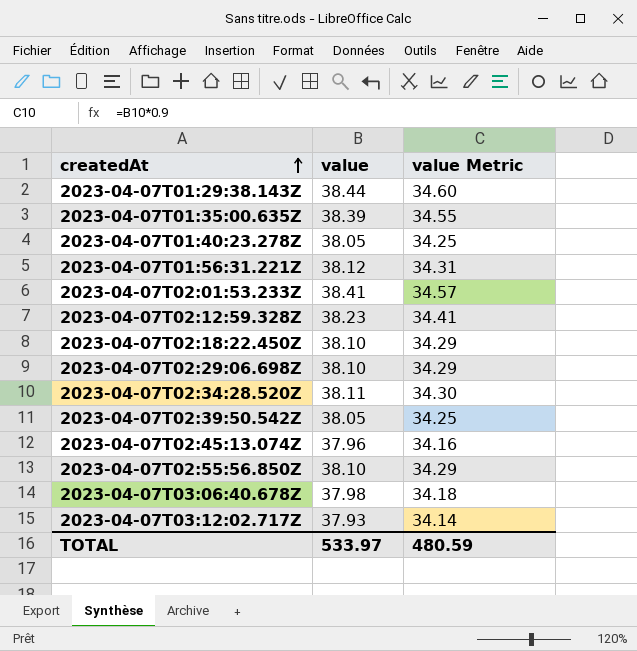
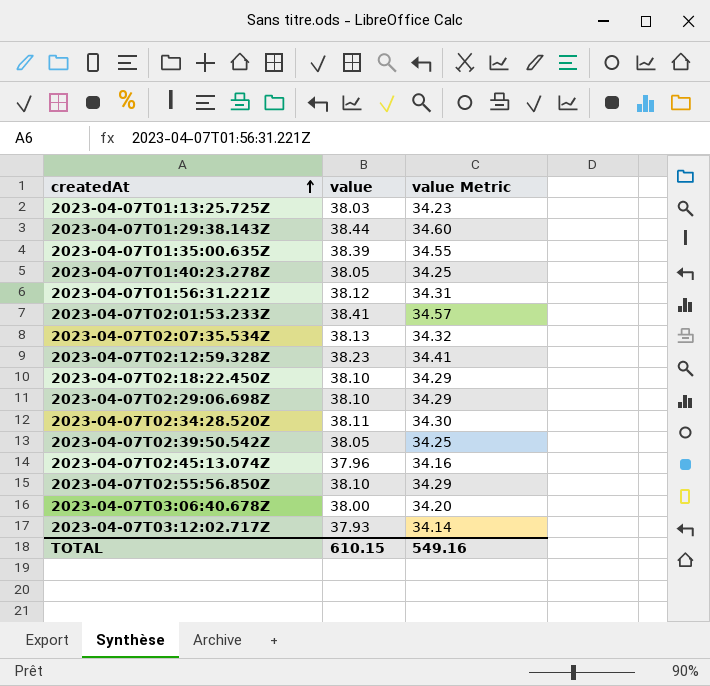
row 2023-04-07T01:13:25.725Z: none -> 38.03 | 34.23
row 2023-04-07T02:07:35.534Z: none -> 38.13 | 34.32
2023-04-07T03:06:40.678Z | value: 37.98 -> 38.00
2023-04-07T03:06:40.678Z | value Metric: 34.18 -> 34.20
TOTAL | value: 533.97 -> 610.15
TOTAL | value Metric: 480.59 -> 549.16

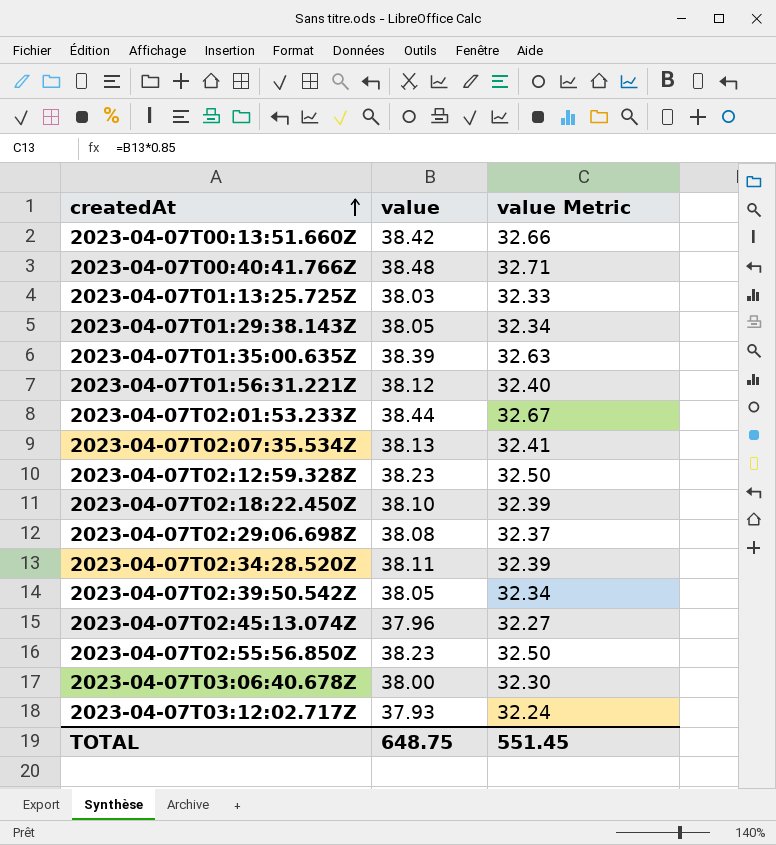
column value Metric | formula: [value] * 0.9 -> [value] * 0.85
row 2023-04-07T01:40:23.278Z: 38.05 | 34.25 -> none
row 2023-04-07T00:13:51.660Z: none -> 38.42 | 32.66
row 2023-04-07T00:40:41.766Z: none -> 38.48 | 32.71
2023-04-07T01:29:38.143Z | value: 38.44 -> 38.05
2023-04-07T02:01:53.233Z | value: 38.41 -> 38.44
2023-04-07T02:29:06.698Z | value: 38.10 -> 38.08
2023-04-07T02:55:56.850Z | value: 38.10 -> 38.23
TOTAL | value: 610.15 -> 648.75
TOTAL | value Metric: 549.16 -> 551.45

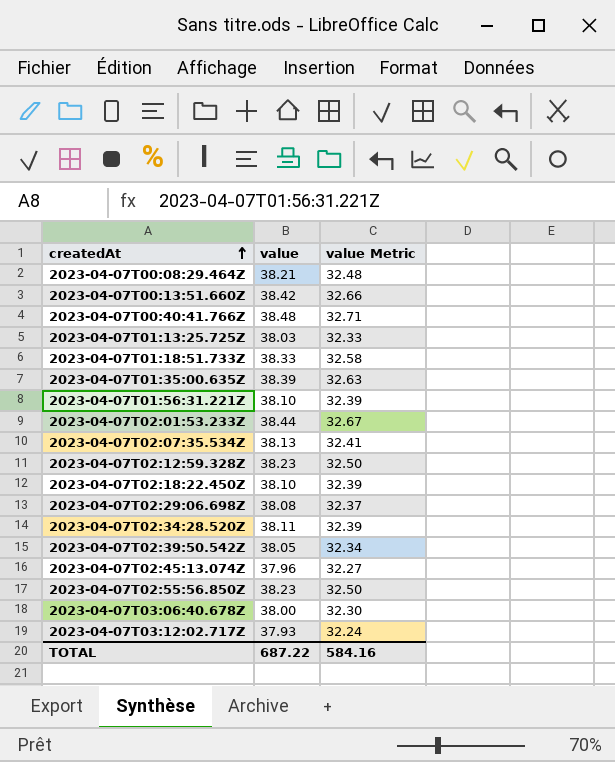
row 2023-04-07T01:29:38.143Z: 38.05 | 32.34 -> none
row 2023-04-07T00:08:29.464Z: none -> 38.21 | 32.48
row 2023-04-07T01:18:51.733Z: none -> 38.33 | 32.58
2023-04-07T01:56:31.221Z | value: 38.12 -> 38.10
2023-04-07T01:56:31.221Z | value Metric: 32.40 -> 32.39
TOTAL | value: 648.75 -> 687.22
TOTAL | value Metric: 551.45 -> 584.16

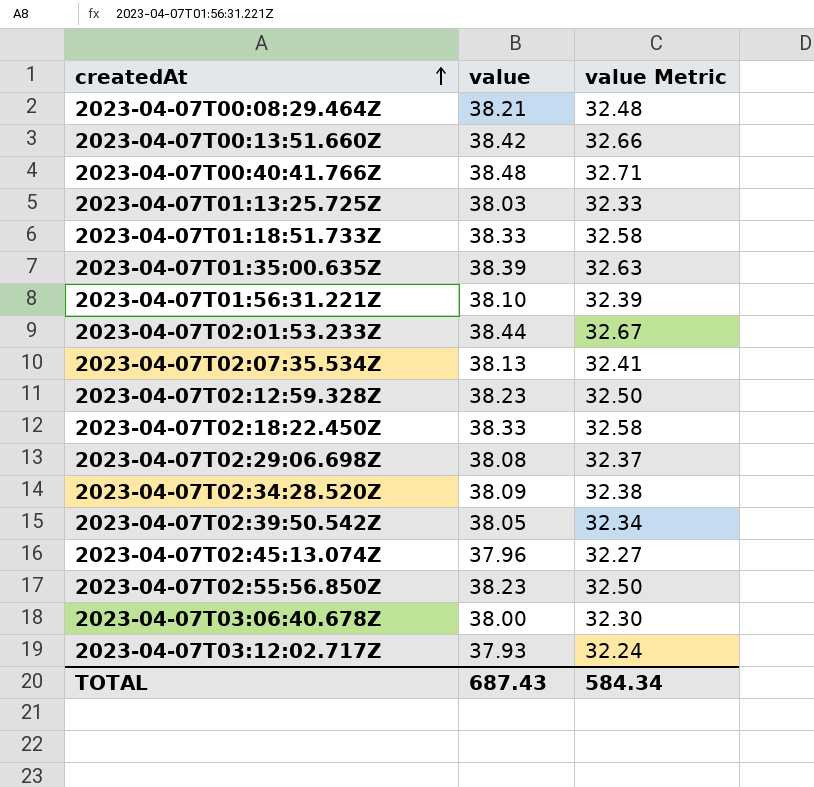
2023-04-07T02:18:22.450Z | value: 38.10 -> 38.33
2023-04-07T02:18:22.450Z | value Metric: 32.39 -> 32.58
2023-04-07T02:34:28.520Z | value: 38.11 -> 38.09
2023-04-07T02:34:28.520Z | value Metric: 32.39 -> 32.38
TOTAL | value: 687.22 -> 687.43
TOTAL | value Metric: 584.16 -> 584.34

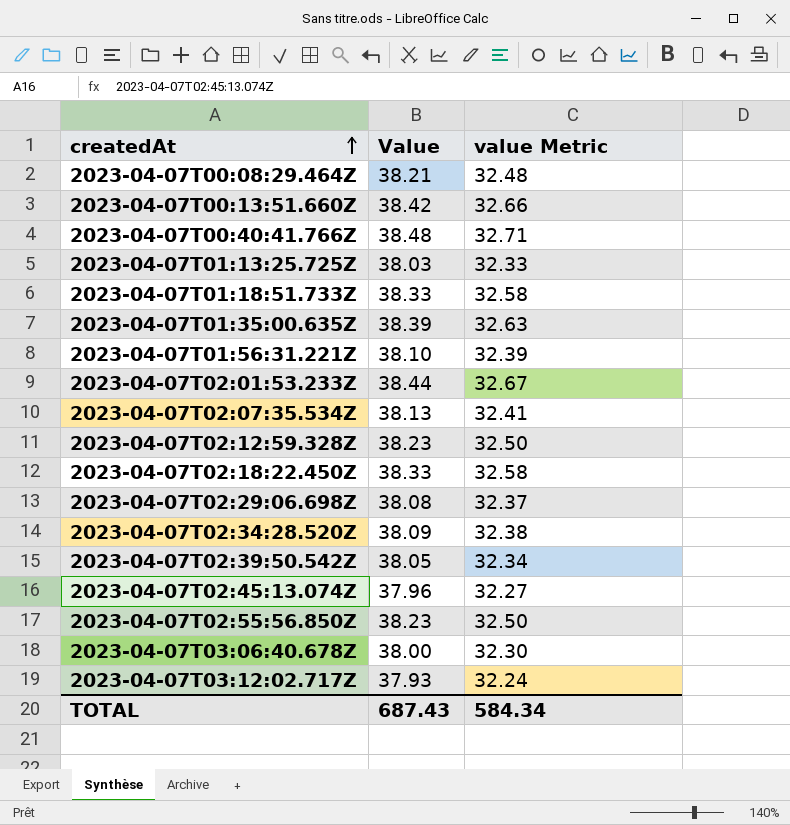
column name: value -> Value

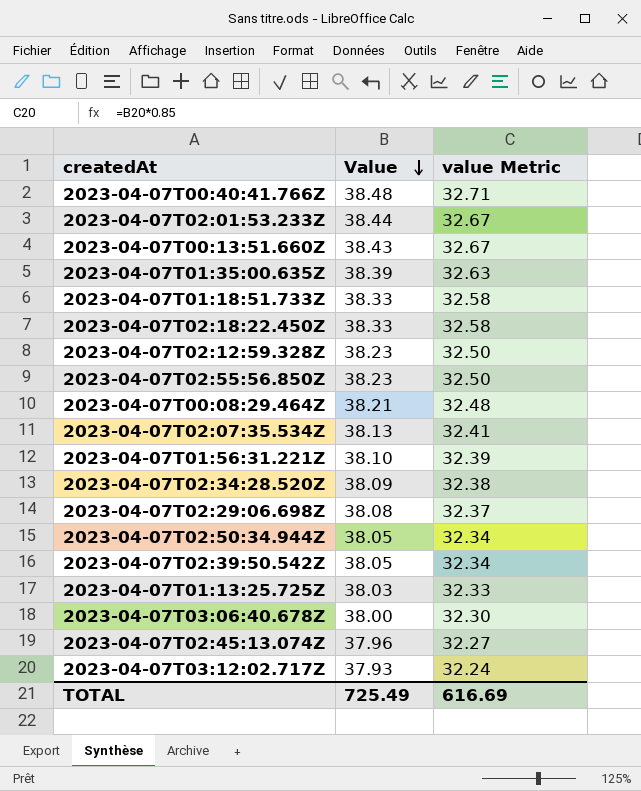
row order: createdAt ascending -> Value descending
2023-04-07T00:13:51.660Z | Value: 38.42 -> 38.43
2023-04-07T00:13:51.660Z | value Metric: 32.66 -> 32.67
row 2023-04-07T02:50:34.944Z: none -> 38.05 | 32.34
TOTAL | Value: 687.43 -> 725.49
TOTAL | value Metric: 584.34 -> 616.69

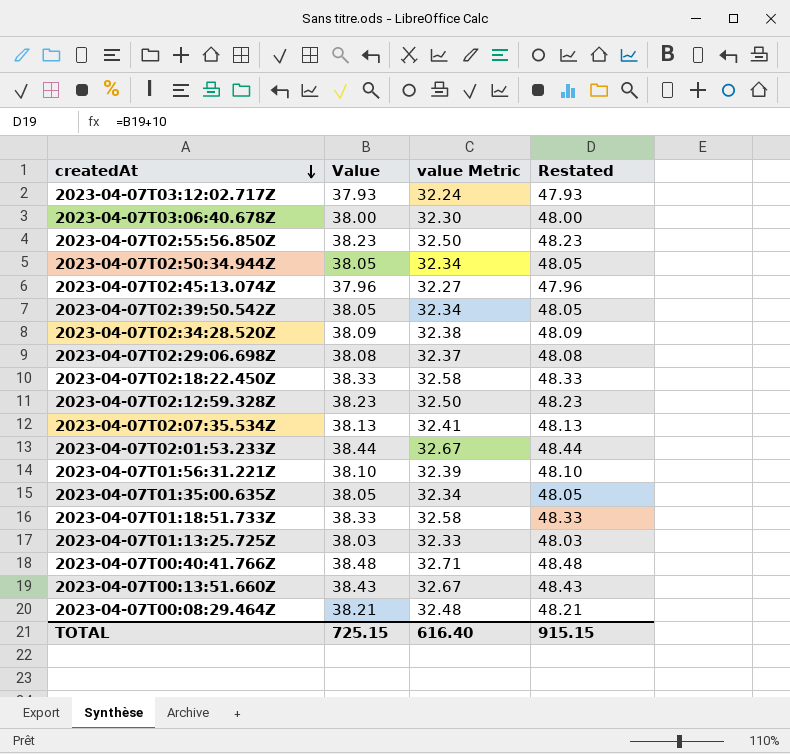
row order: Value descending -> createdAt descending
column Restated | formula: none -> [Value] + 10
2023-04-07T01:35:00.635Z | Value: 38.39 -> 38.05
2023-04-07T01:35:00.635Z | value Metric: 32.63 -> 32.34
TOTAL | Value: 725.49 -> 725.15
TOTAL | value Metric: 616.69 -> 616.40

